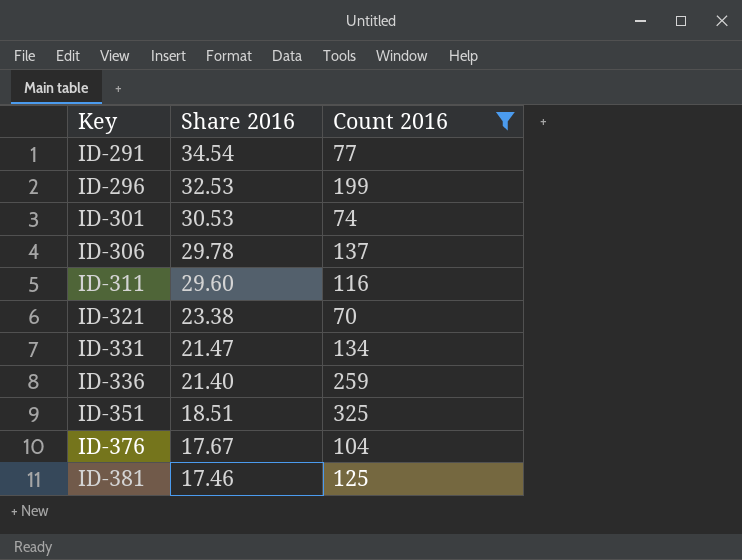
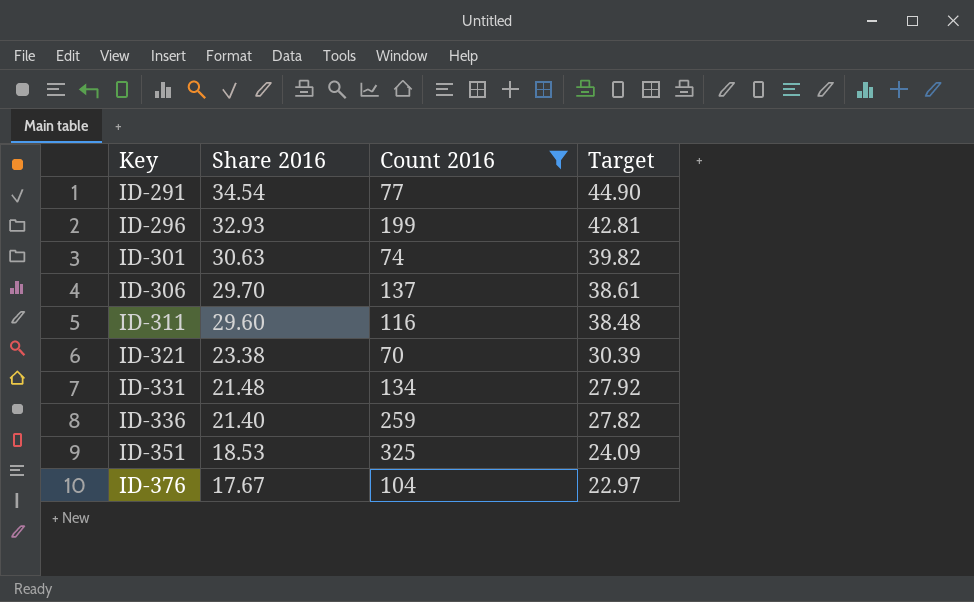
column Target | formula: none -> [Share 2016] * 1.3
row ID-381: 17.46 | 125 -> none
ID-296 | Share 2016: 32.53 -> 32.93
ID-301 | Share 2016: 30.53 -> 30.63
ID-306 | Share 2016: 29.78 -> 29.70
ID-331 | Share 2016: 21.47 -> 21.48
ID-351 | Share 2016: 18.51 -> 18.53

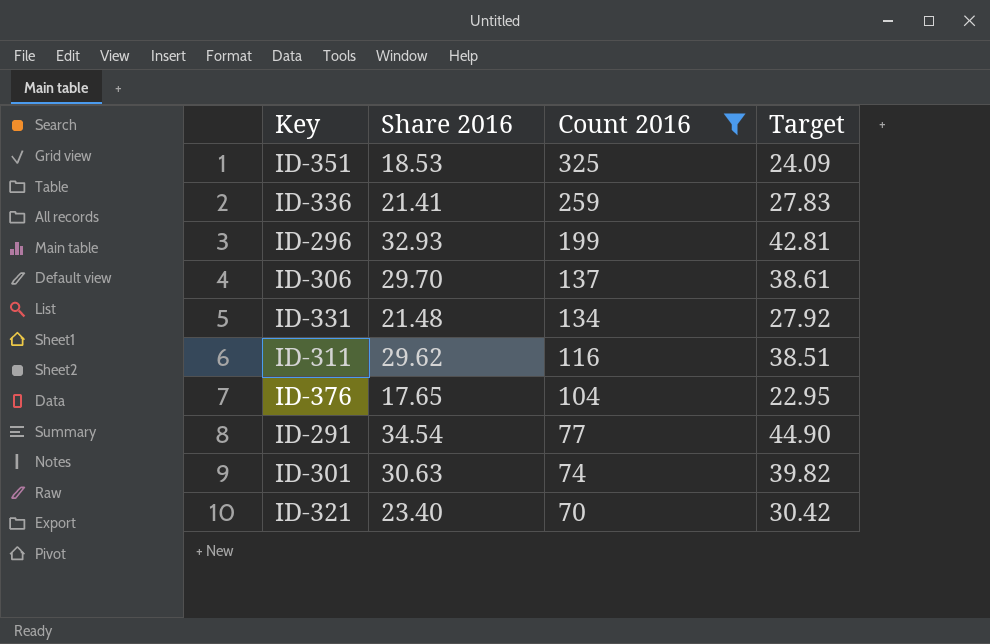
row order: Key ascending -> Count 2016 descending
ID-336 | Share 2016: 21.40 -> 21.41
ID-336 | Target: 27.82 -> 27.83
ID-311 | Share 2016: 29.60 -> 29.62
ID-311 | Target: 38.48 -> 38.51
ID-376 | Share 2016: 17.67 -> 17.65
ID-376 | Target: 22.97 -> 22.95
ID-321 | Share 2016: 23.38 -> 23.40
ID-321 | Target: 30.39 -> 30.42

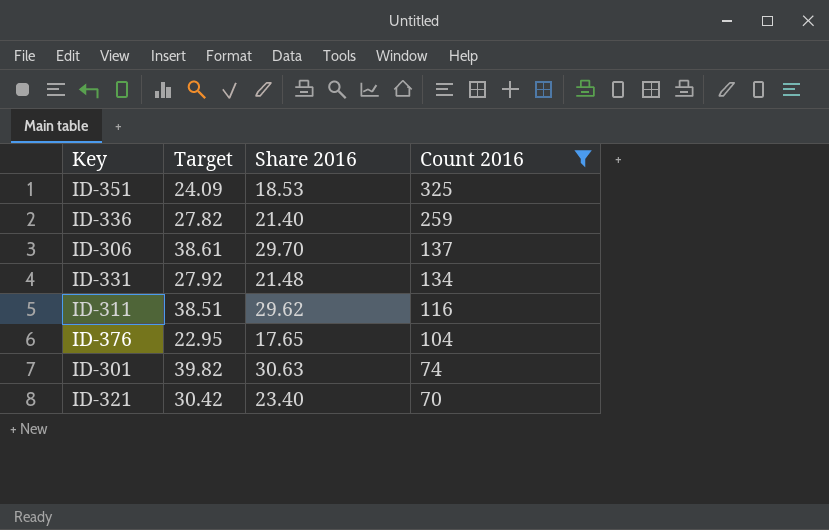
column Target | position: 4 -> 2
row ID-296: 32.93 | 199 | 42.81 -> none
row ID-291: 34.54 | 77 | 44.90 -> none
ID-336 | Target: 27.83 -> 27.82
ID-336 | Share 2016: 21.41 -> 21.40

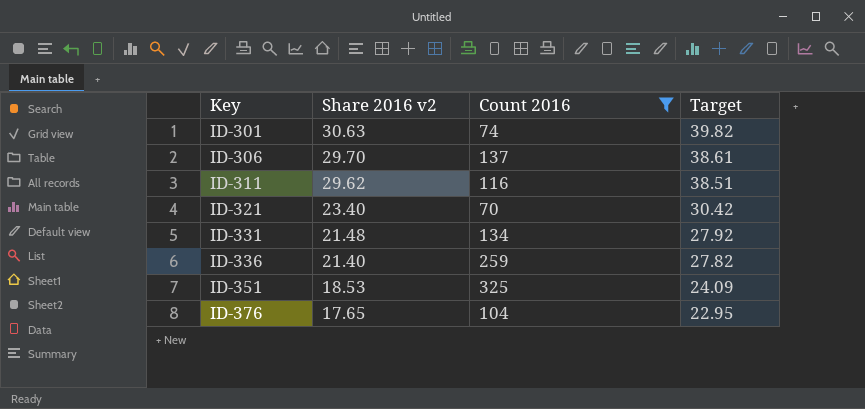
row order: Count 2016 descending -> Key ascending
column name: Share 2016 -> Share 2016 v2
column Target | position: 2 -> 4

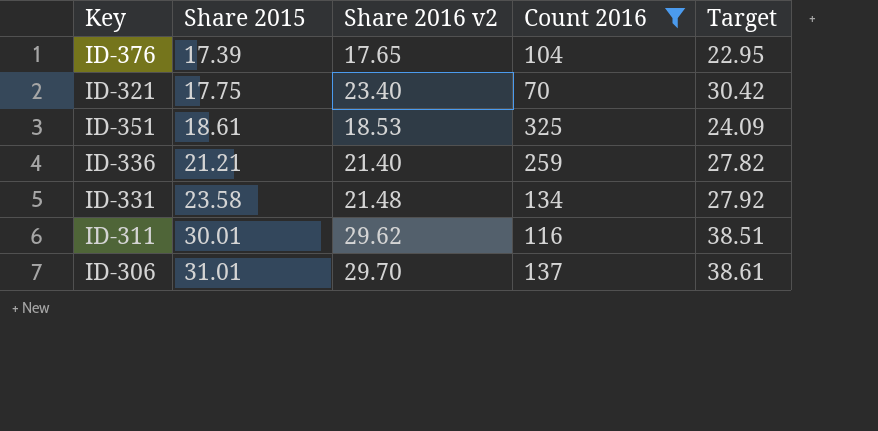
row order: Key ascending -> Share 2015 ascending
column Share 2015 | position: none -> 2
row ID-301: 30.63 | 74 | 39.82 -> none

